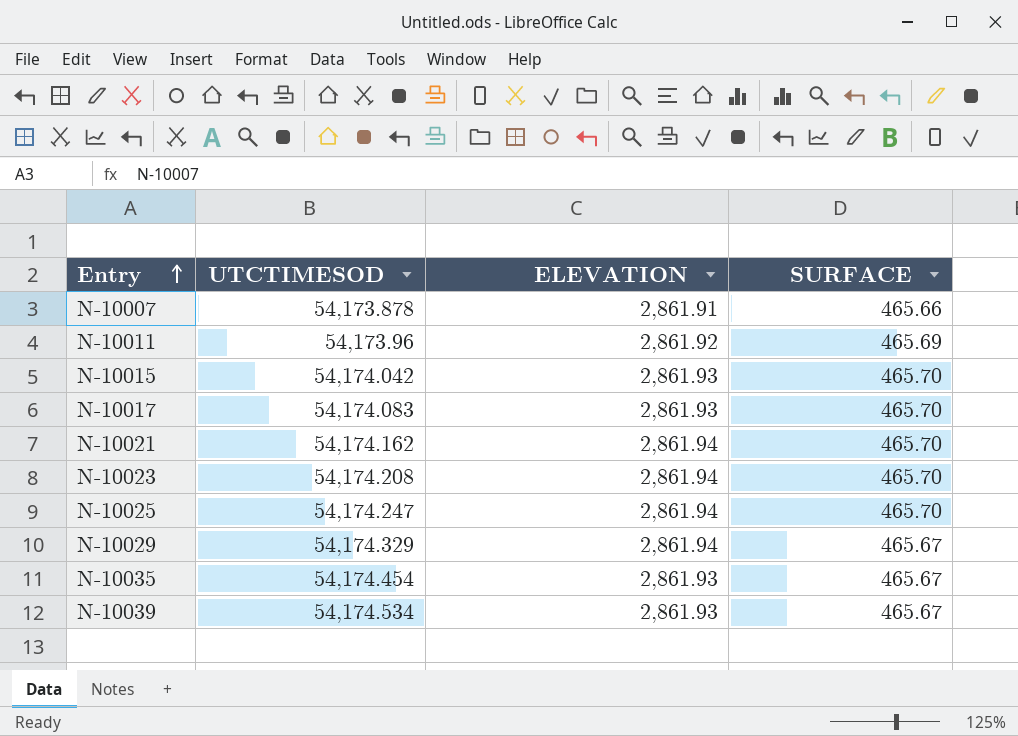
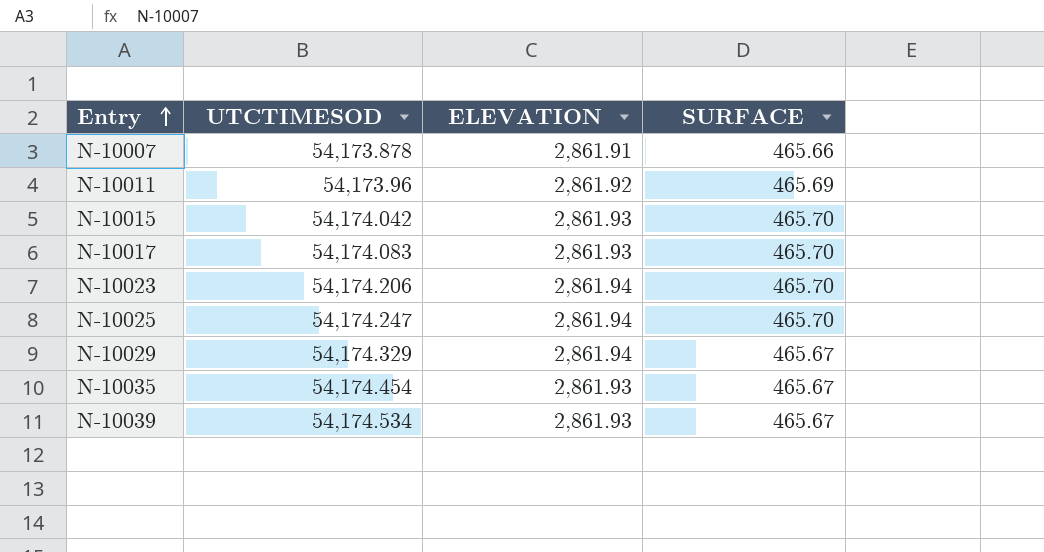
row N-10021: 54,174.162 | 2,861.94 | 465.70 -> none
N-10023 | UTCTIMESOD: 54,174.208 -> 54,174.206

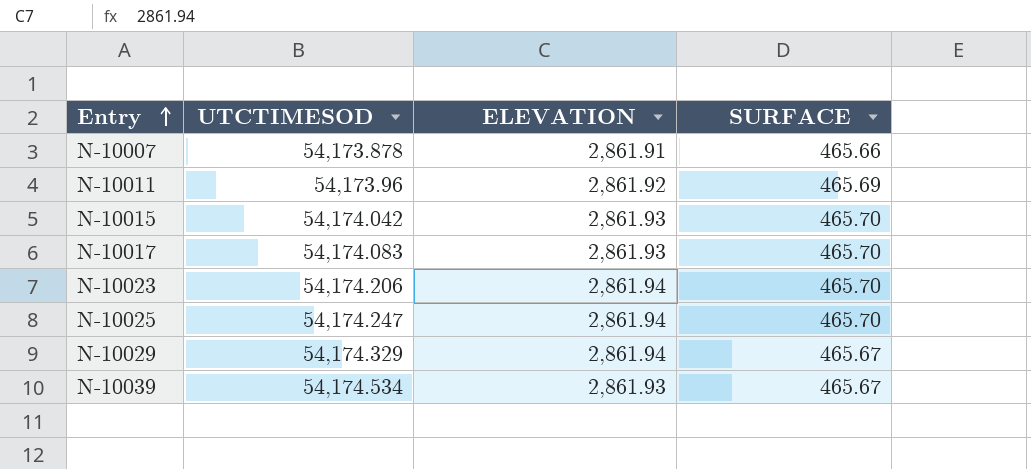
row N-10035: 54,174.454 | 2,861.93 | 465.67 -> none

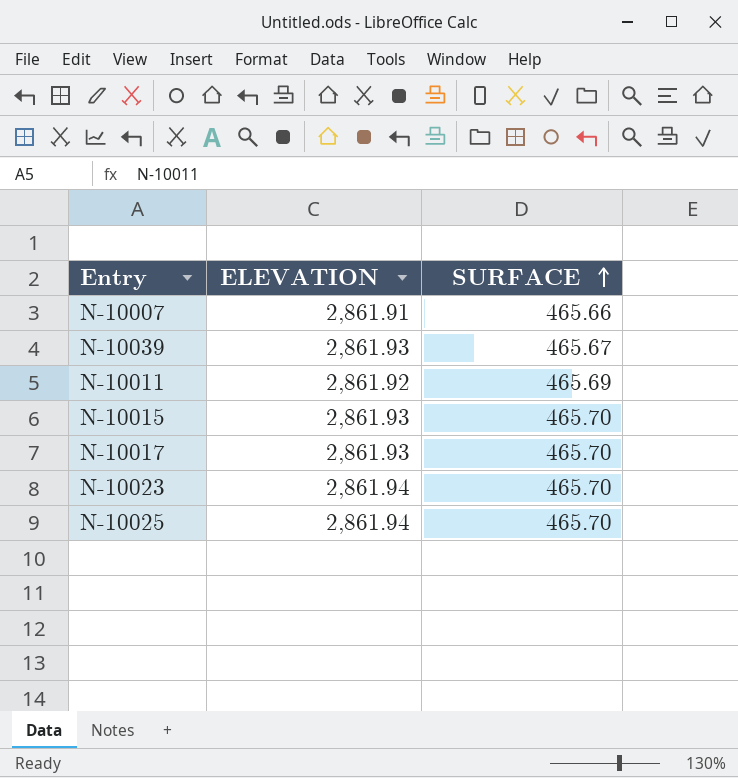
row order: Entry ascending -> SURFACE ascending
column UTCTIMESOD | position: 2 -> none
row N-10029: 54,174.329 | 2,861.94 | 465.67 -> none

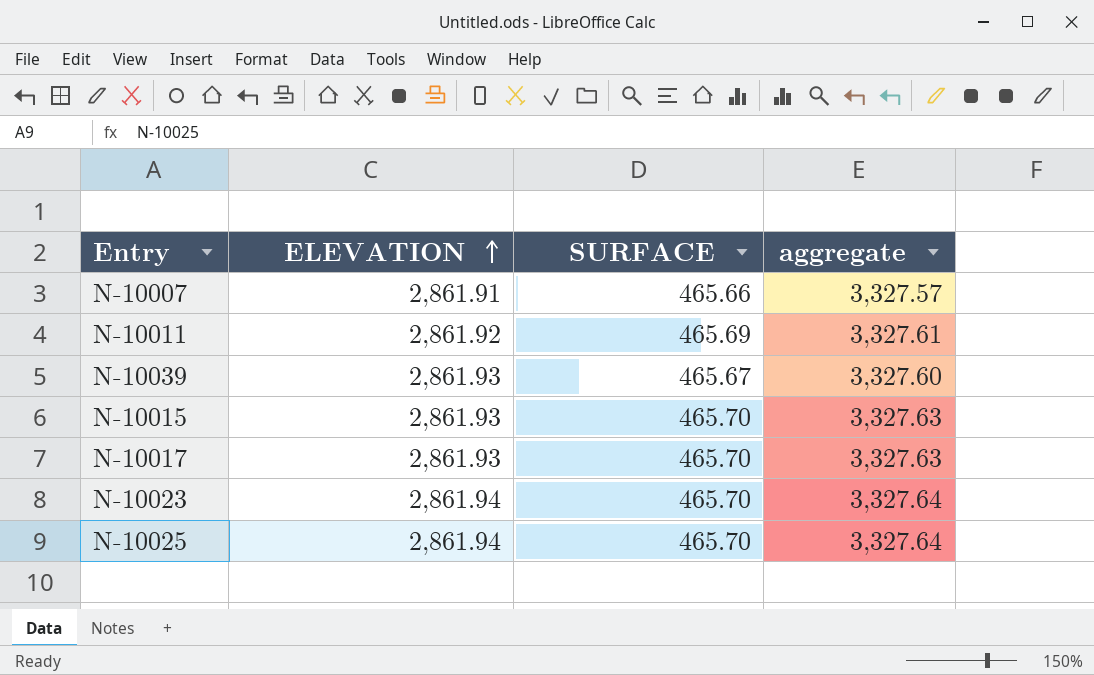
row order: SURFACE ascending -> ELEVATION ascending
column aggregate | formula: none -> [ELEVATION] + [SURFACE]

